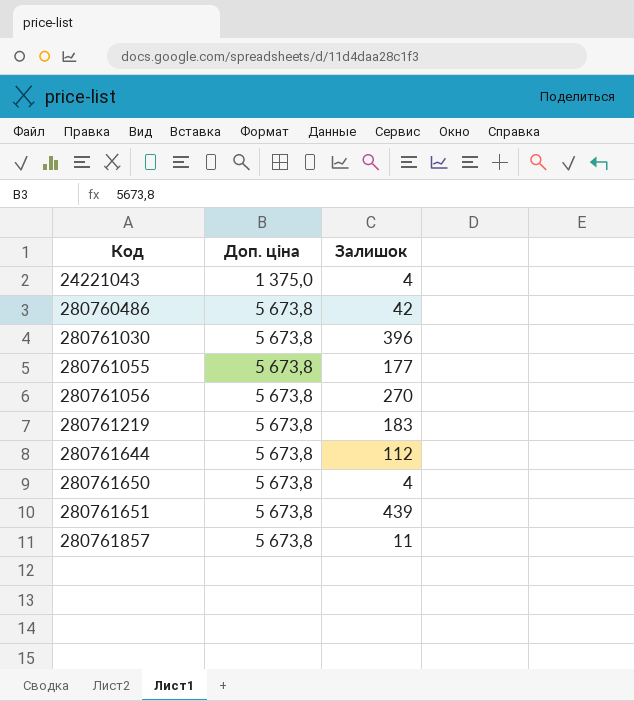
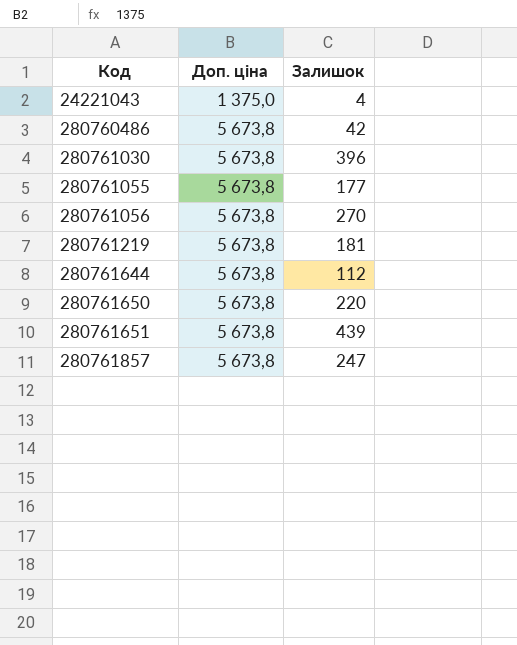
280761219 | Залишок: 183 -> 181
280761650 | Залишок: 4 -> 220
280761857 | Залишок: 11 -> 247

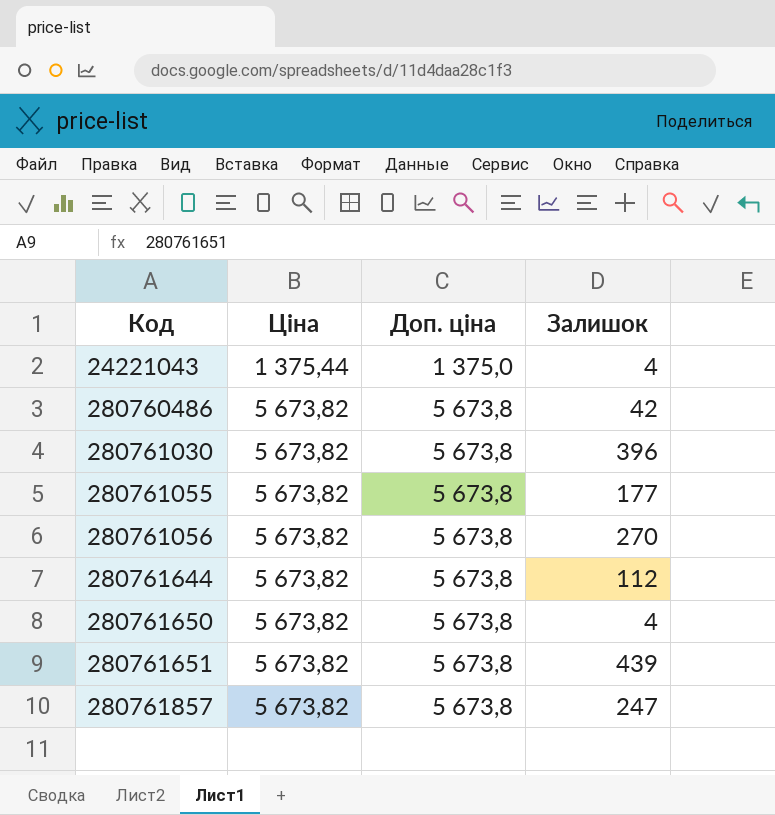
column Ціна | position: none -> 2
row 280761219: 5 673,8 | 181 -> none
280761650 | Залишок: 220 -> 4

